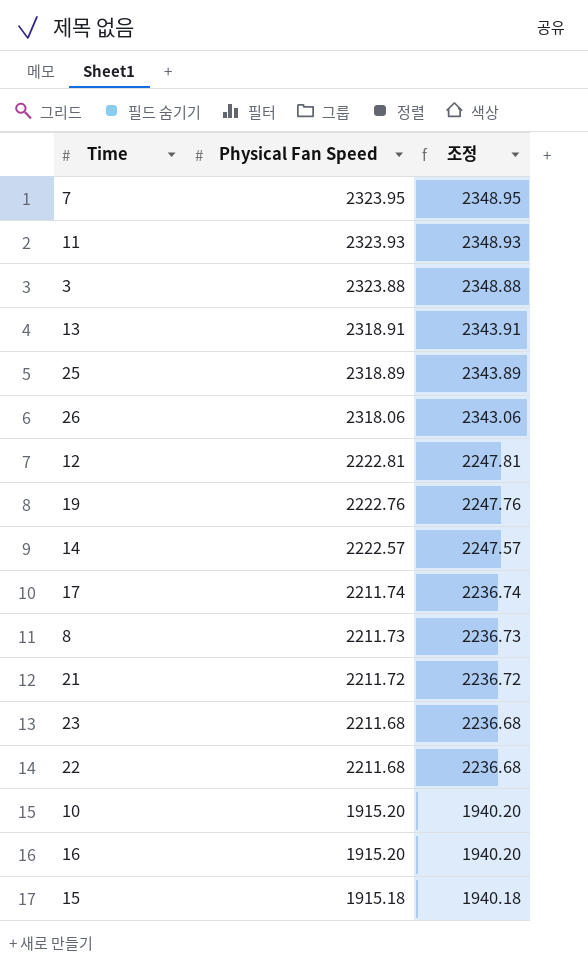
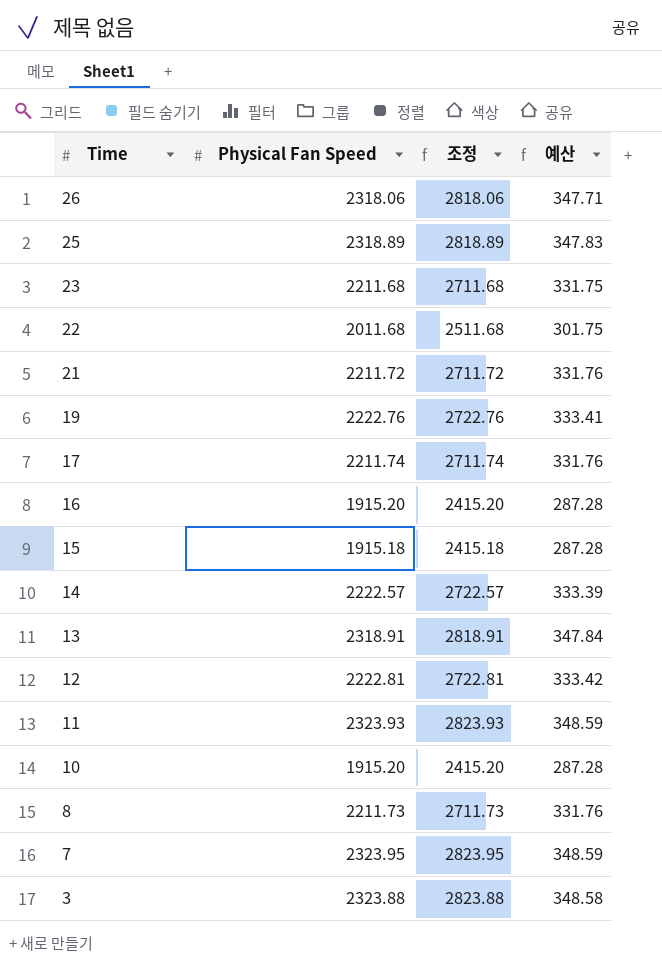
row order: Physical Fan Speed descending -> Time descending
column 조정 | formula: [Physical Fan Speed] + 25 -> [Physical Fan Speed] + 500
column 예산 | formula: none -> [Physical Fan Speed] * 0.15
22 | Physical Fan Speed: 2211.68 -> 2011.68

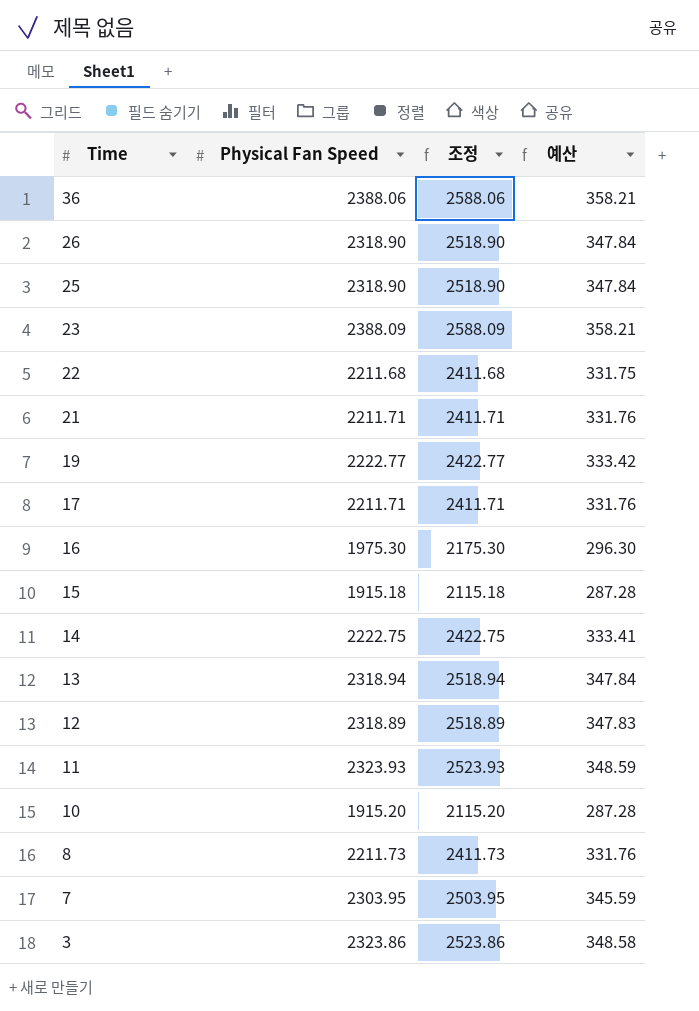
column 조정 | formula: [Physical Fan Speed] + 500 -> [Physical Fan Speed] + 200
row 36: none -> 2388.06 | 2588.06 | 358.21
26 | Physical Fan Speed: 2318.06 -> 2318.90
26 | 예산: 347.71 -> 347.84
25 | Physical Fan Speed: 2318.89 -> 2318.90
25 | 예산: 347.83 -> 347.84
23 | Physical Fan Speed: 2211.68 -> 2388.09
23 | 예산: 331.75 -> 358.21
22 | Physical Fan Speed: 2011.68 -> 2211.68
22 | 예산: 301.75 -> 331.75
21 | Physical Fan Speed: 2211.72 -> 2211.71
19 | Physical Fan Speed: 2222.76 -> 2222.77
19 | 예산: 333.41 -> 333.42
17 | Physical Fan Speed: 2211.74 -> 2211.71
16 | Physical Fan Speed: 1915.20 -> 1975.30
16 | 예산: 287.28 -> 296.30
14 | Physical Fan Speed: 2222.57 -> 2222.75
14 | 예산: 333.39 -> 333.41
13 | Physical Fan Speed: 2318.91 -> 2318.94
12 | Physical Fan Speed: 2222.81 -> 2318.89
12 | 예산: 333.42 -> 347.83
7 | Physical Fan Speed: 2323.95 -> 2303.95
7 | 예산: 348.59 -> 345.59
3 | Physical Fan Speed: 2323.88 -> 2323.86

